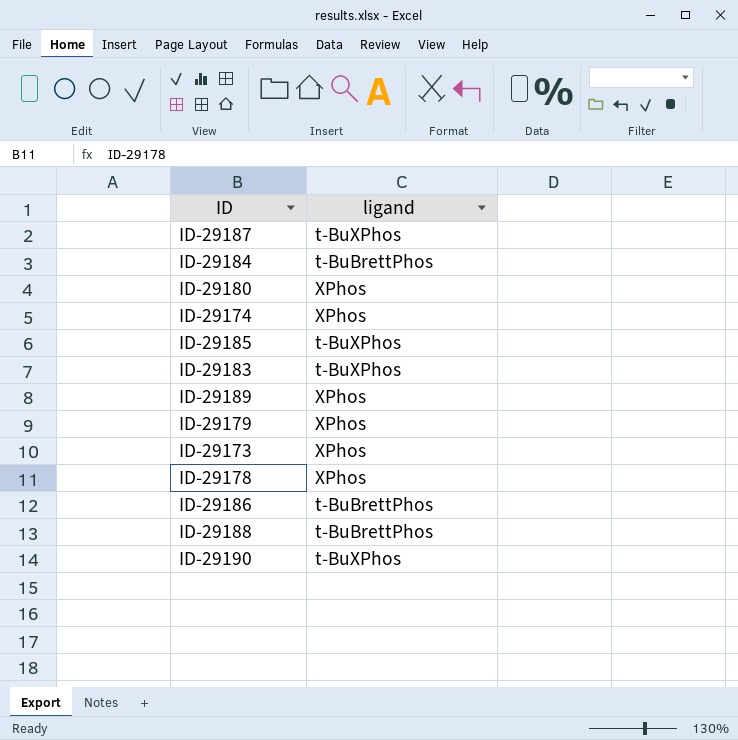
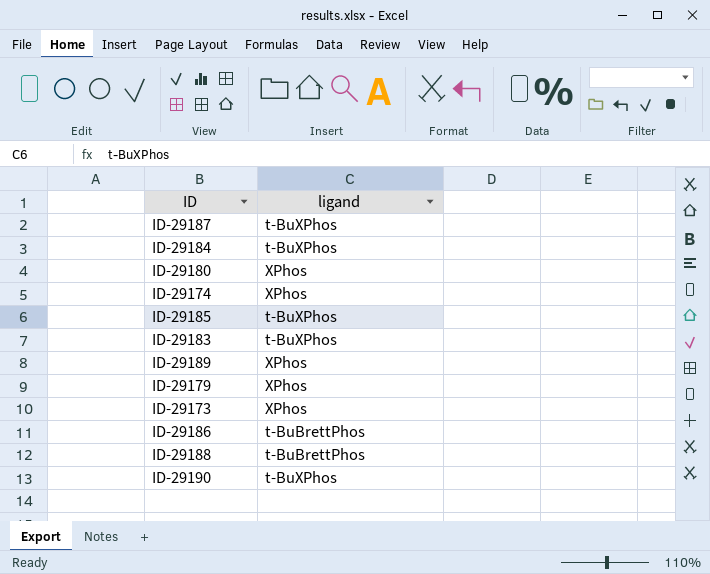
row ID-29178: XPhos -> none
ID-29184 | ligand: t-BuBrettPhos -> t-BuXPhos

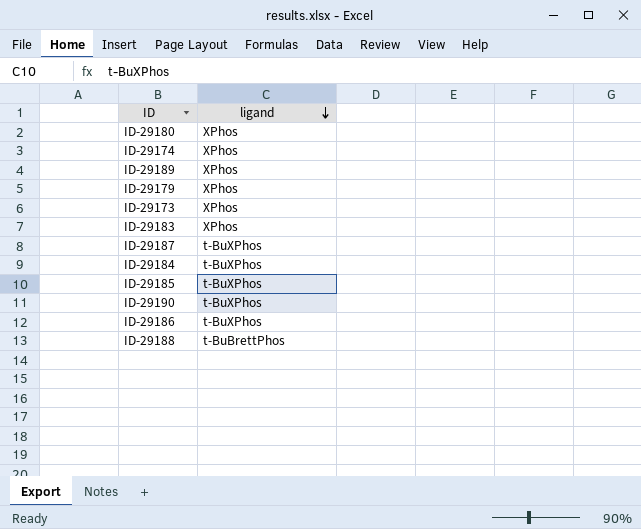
row order: none -> ligand descending
ID-29183 | ligand: t-BuXPhos -> XPhos
ID-29186 | ligand: t-BuBrettPhos -> t-BuXPhos

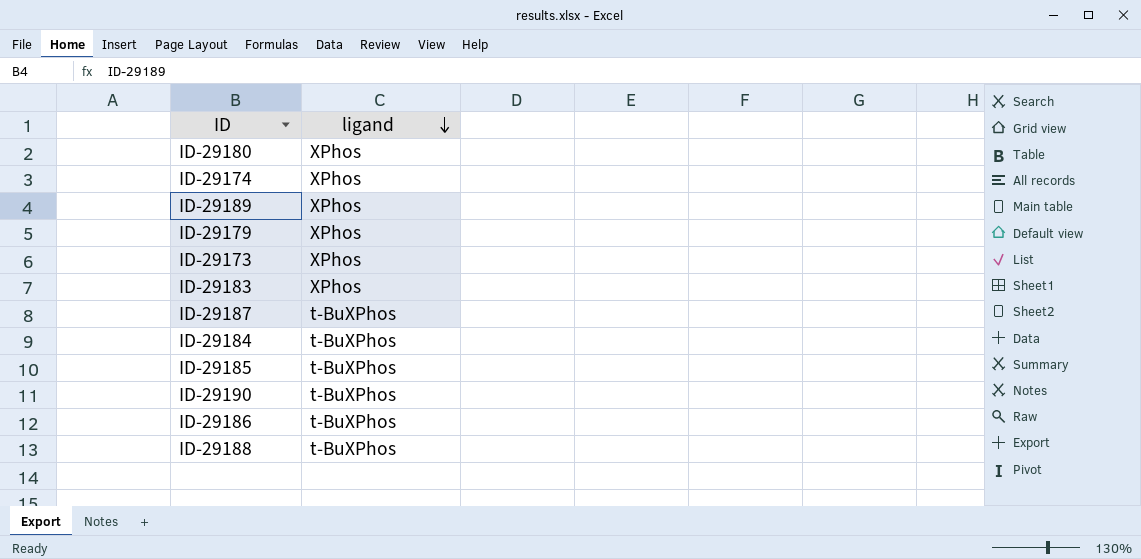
ID-29188 | ligand: t-BuBrettPhos -> t-BuXPhos

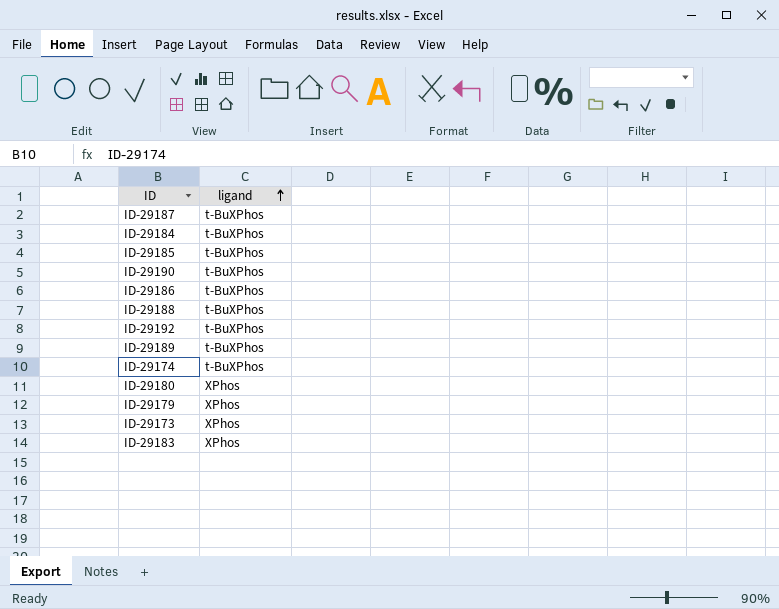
row order: ligand descending -> ligand ascending
row ID-29192: none -> t-BuXPhos
ID-29189 | ligand: XPhos -> t-BuXPhos
ID-29174 | ligand: XPhos -> t-BuXPhos

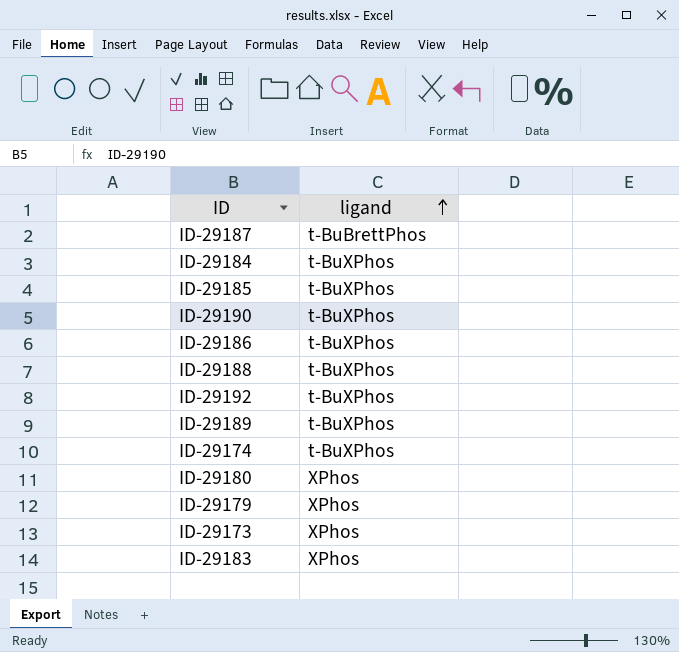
ID-29187 | ligand: t-BuXPhos -> t-BuBrettPhos

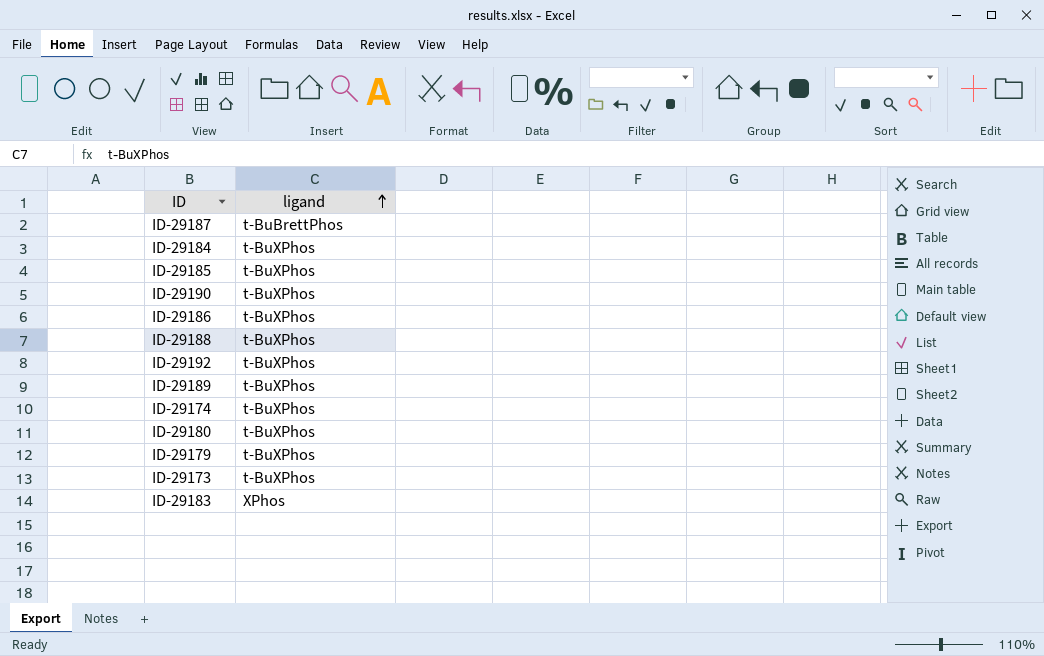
ID-29180 | ligand: XPhos -> t-BuXPhos
ID-29179 | ligand: XPhos -> t-BuXPhos
ID-29173 | ligand: XPhos -> t-BuXPhos

